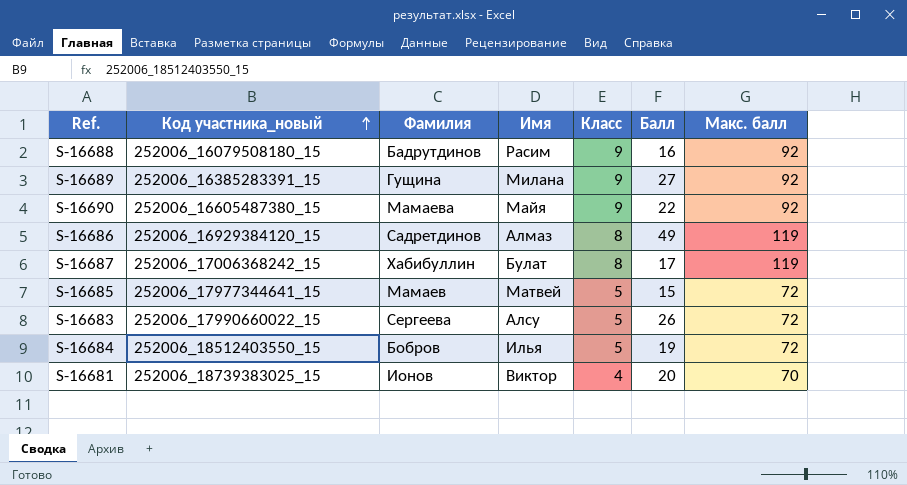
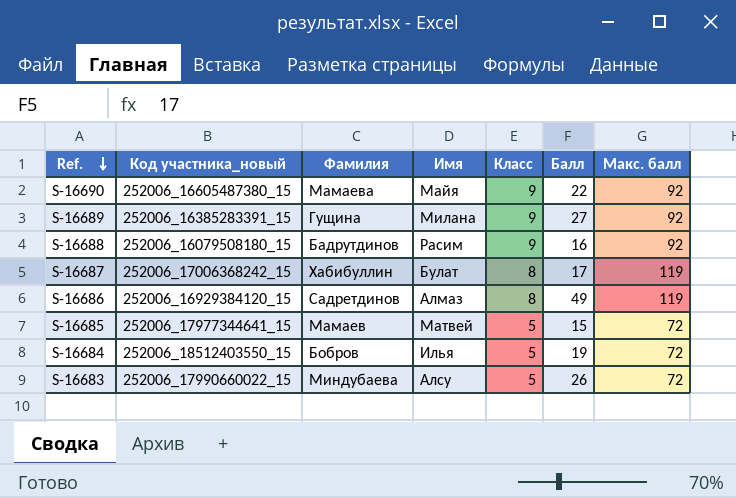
row order: Код участника_новый ascending -> Ref. descending
row S-16681: 252006_18739383025_15 | Ионов | Виктор | 4 | 20 | 70 -> none
S-16683 | Фамилия: Сергеева -> Миндубаева

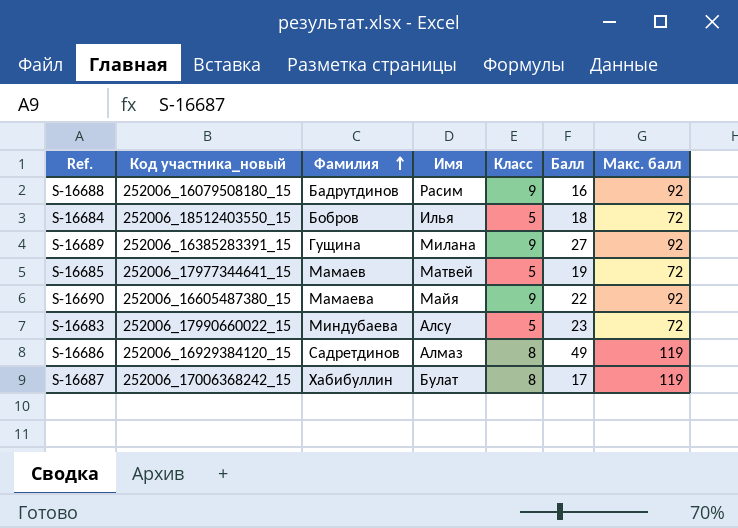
row order: Ref. descending -> Фамилия ascending
S-16684 | Балл: 19 -> 18
S-16685 | Балл: 15 -> 19
S-16683 | Балл: 26 -> 23

